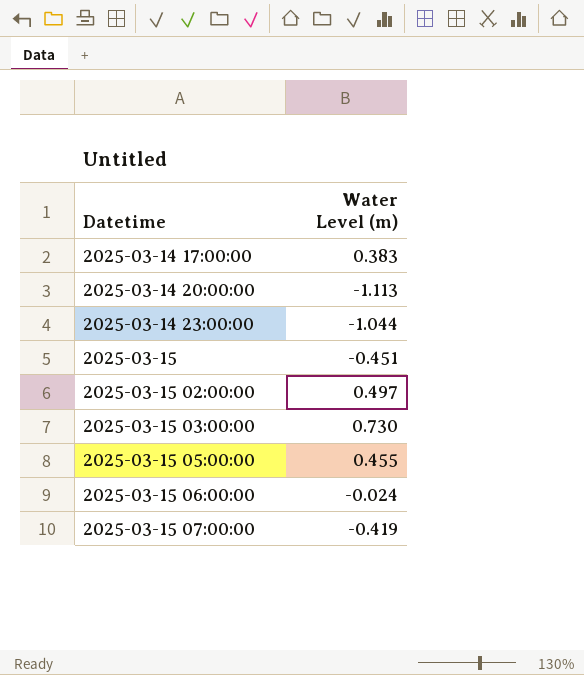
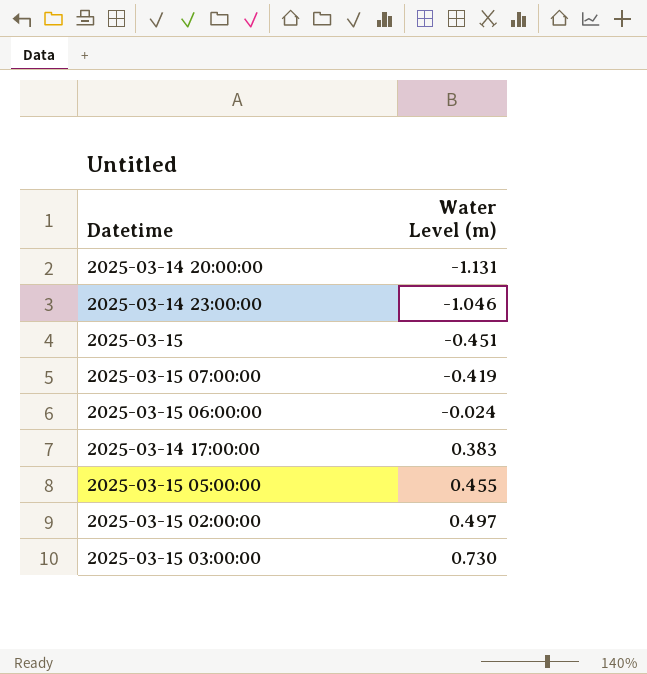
row order: Datetime ascending -> Water Level (m) ascending
2025-03-14 20:00:00 | Water Level (m): -1.113 -> -1.131
2025-03-14 23:00:00 | Water Level (m): -1.044 -> -1.046

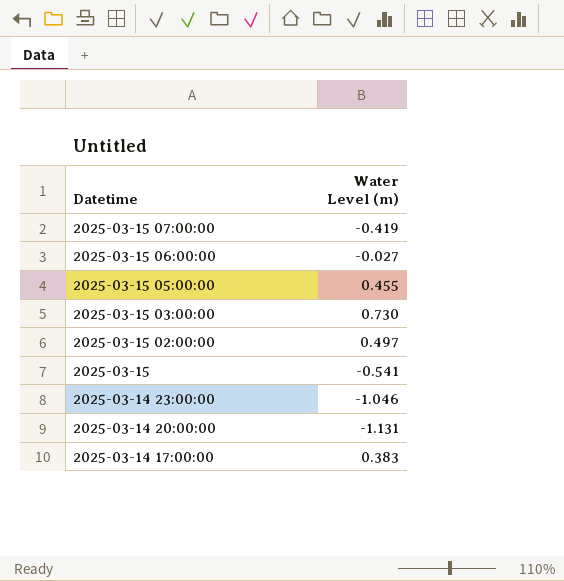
row order: Water Level (m) ascending -> Datetime descending
2025-03-15 06:00:00 | Water Level (m): -0.024 -> -0.027
2025-03-15 | Water Level (m): -0.451 -> -0.541

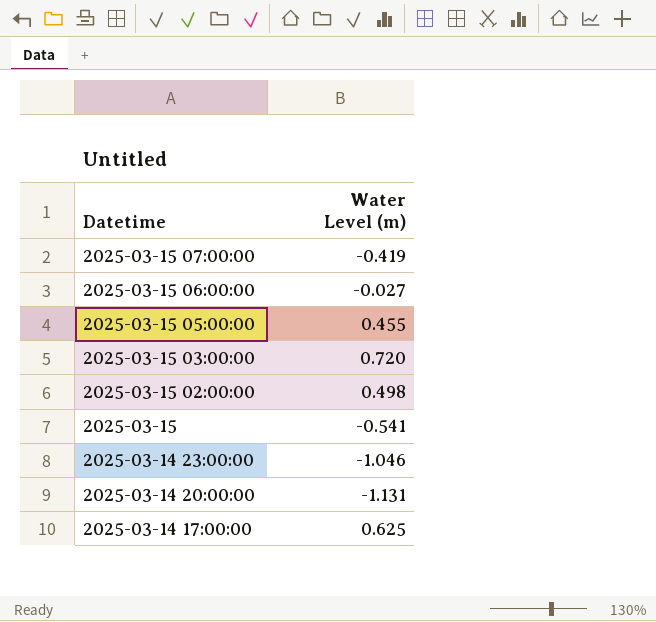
2025-03-15 03:00:00 | Water Level (m): 0.730 -> 0.720
2025-03-15 02:00:00 | Water Level (m): 0.497 -> 0.498
2025-03-14 17:00:00 | Water Level (m): 0.383 -> 0.625

